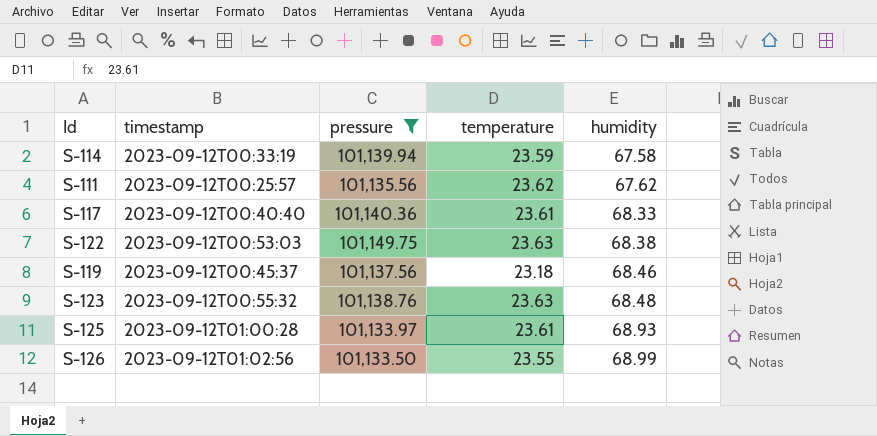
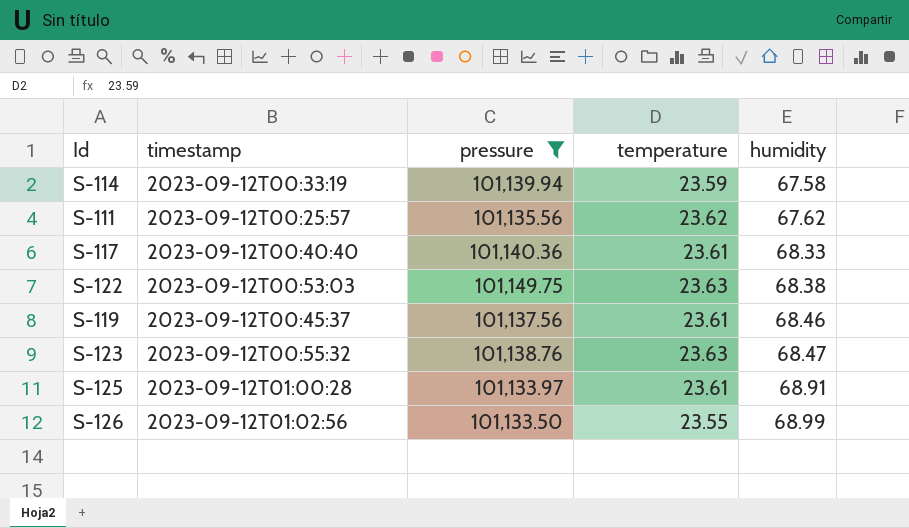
S-119 | temperature: 23.18 -> 23.61
S-123 | humidity: 68.48 -> 68.47
S-125 | humidity: 68.93 -> 68.91

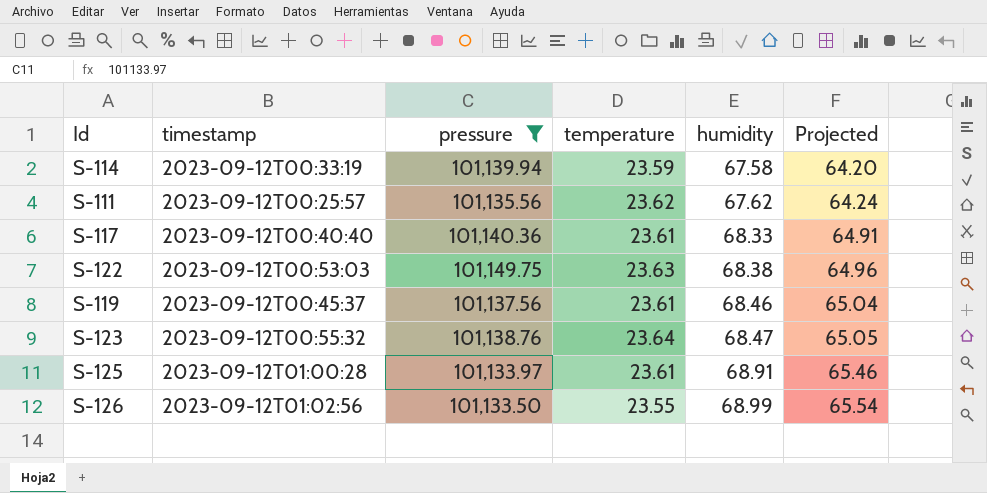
column Projected | formula: none -> [humidity] * 0.95
S-123 | temperature: 23.63 -> 23.64

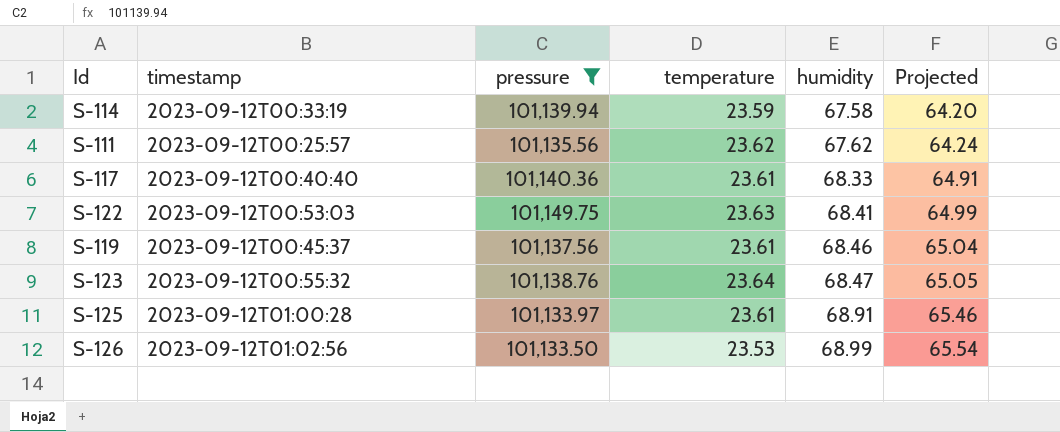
S-122 | humidity: 68.38 -> 68.41
S-122 | Projected: 64.96 -> 64.99
S-126 | temperature: 23.55 -> 23.53

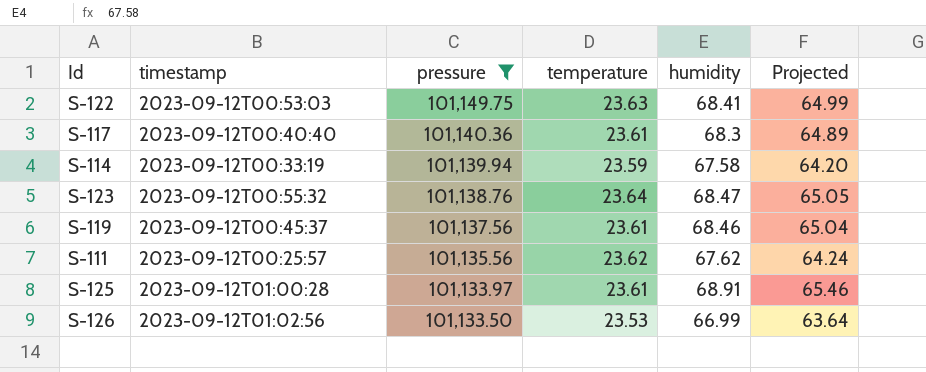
row order: humidity ascending -> pressure descending
S-117 | humidity: 68.33 -> 68.3
S-117 | Projected: 64.91 -> 64.89
S-126 | humidity: 68.99 -> 66.99
S-126 | Projected: 65.54 -> 63.64

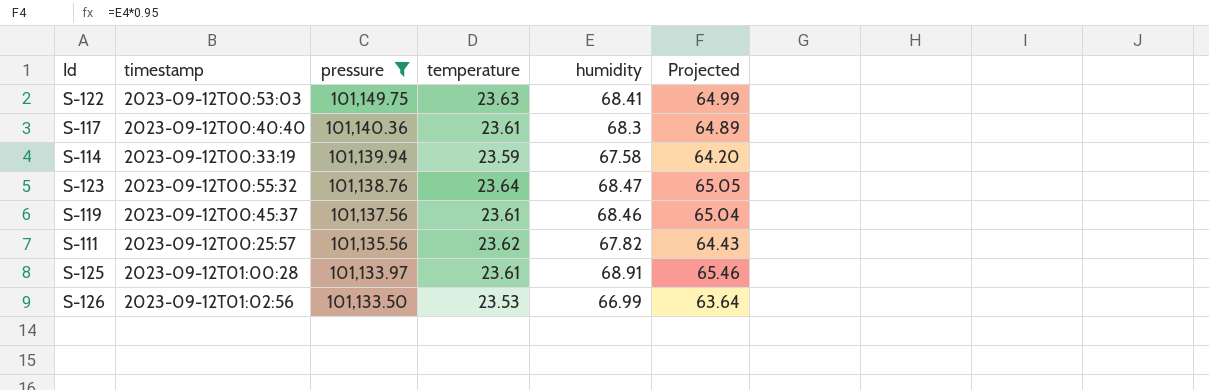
S-111 | humidity: 67.62 -> 67.82
S-111 | Projected: 64.24 -> 64.43

